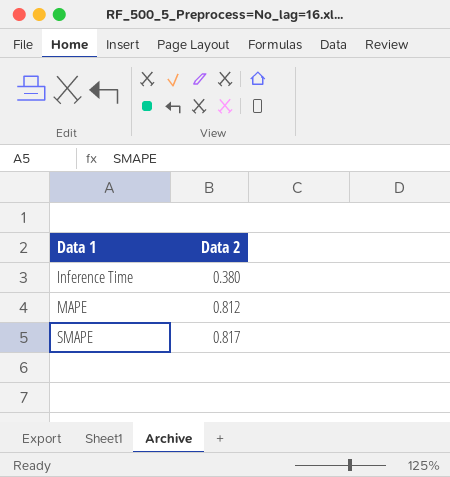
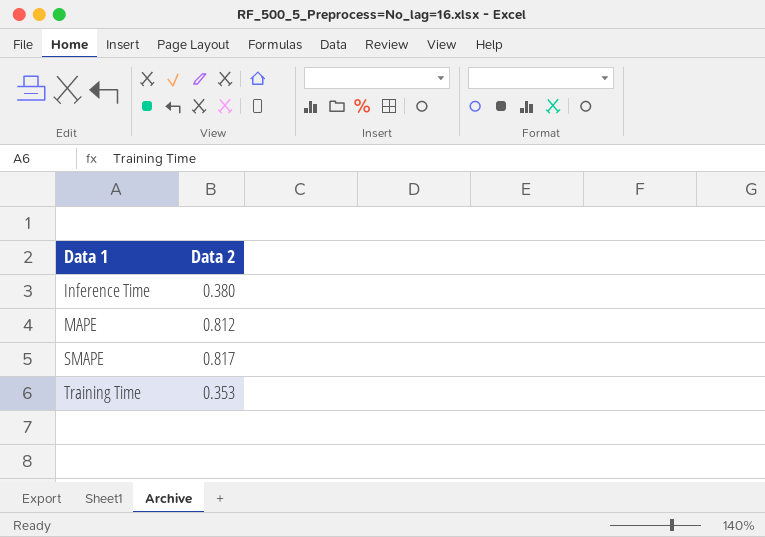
row Training Time: none -> 0.353

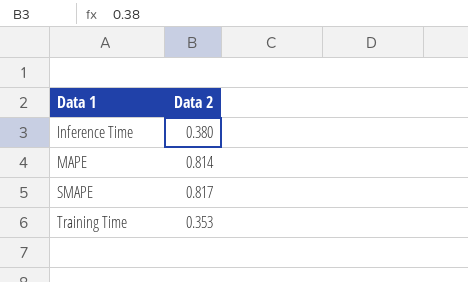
MAPE | Data 2: 0.812 -> 0.814

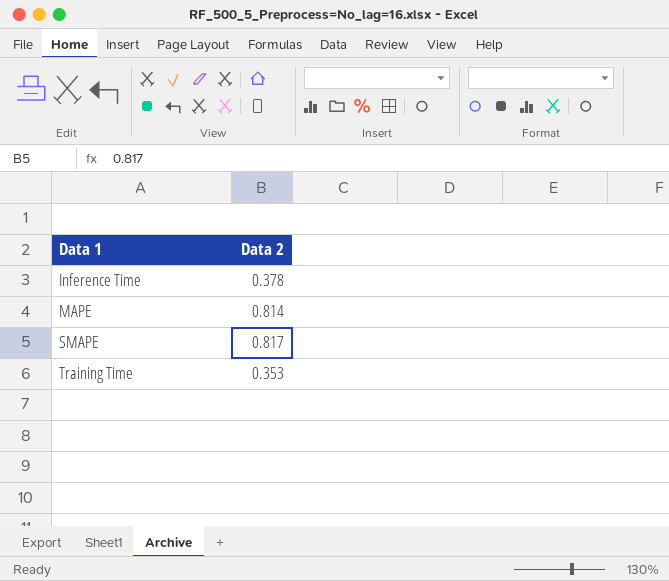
Inference Time | Data 2: 0.380 -> 0.378

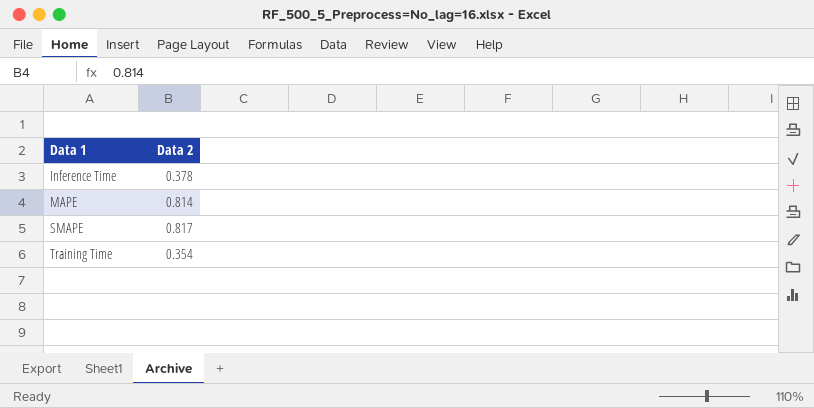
Training Time | Data 2: 0.353 -> 0.354

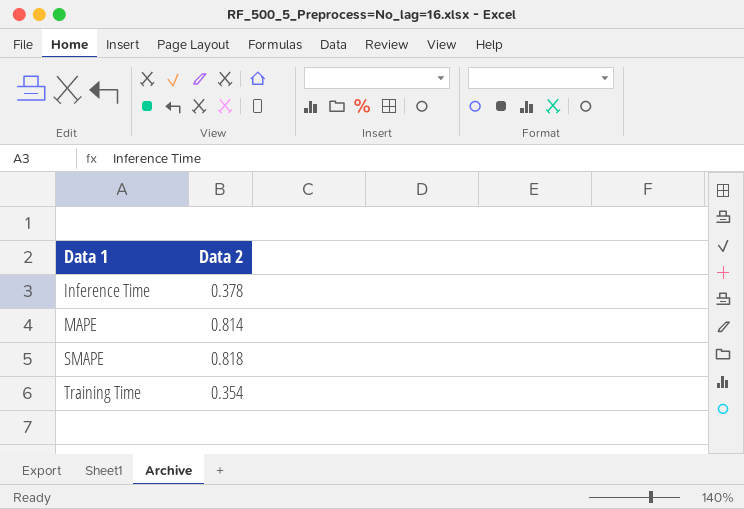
SMAPE | Data 2: 0.817 -> 0.818

